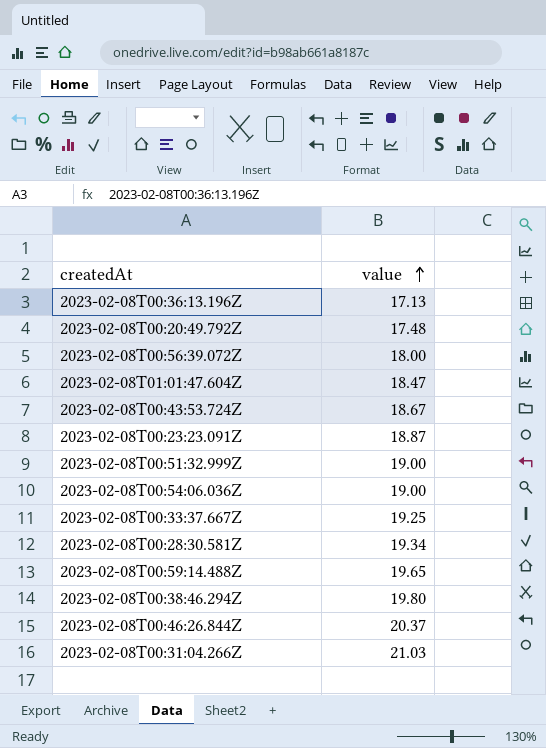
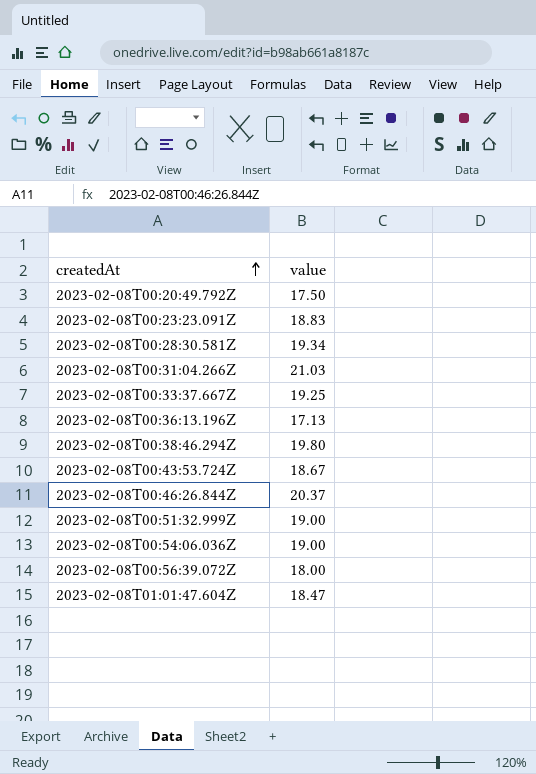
row order: value ascending -> createdAt ascending
row 2023-02-08T00:59:14.488Z: 19.65 -> none
2023-02-08T00:20:49.792Z | value: 17.48 -> 17.50
2023-02-08T00:23:23.091Z | value: 18.87 -> 18.83

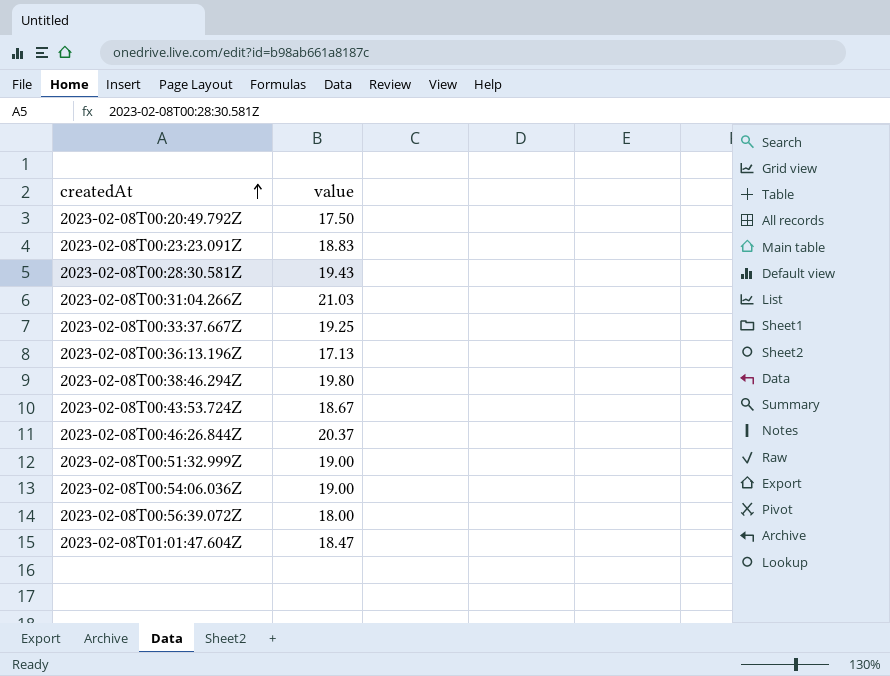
2023-02-08T00:28:30.581Z | value: 19.34 -> 19.43

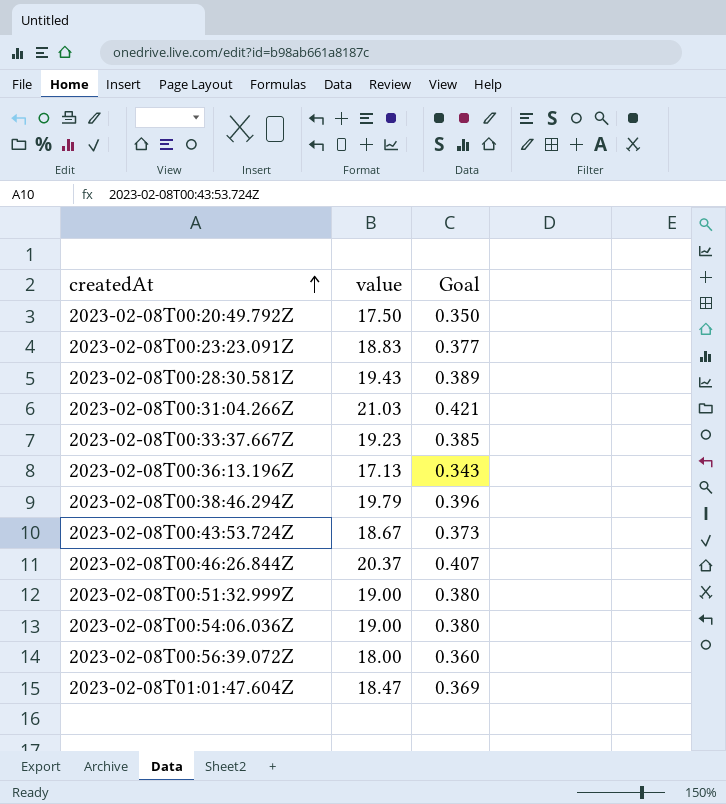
column Goal | formula: none -> [value] * 0.02
2023-02-08T00:33:37.667Z | value: 19.25 -> 19.23
2023-02-08T00:38:46.294Z | value: 19.80 -> 19.79

